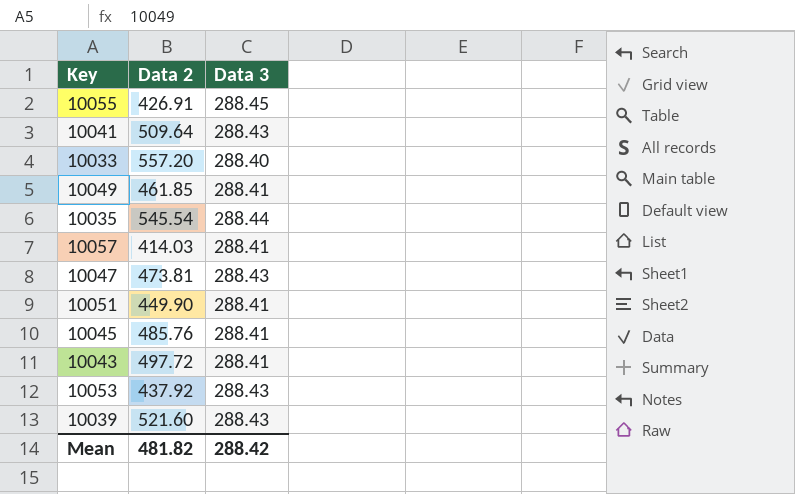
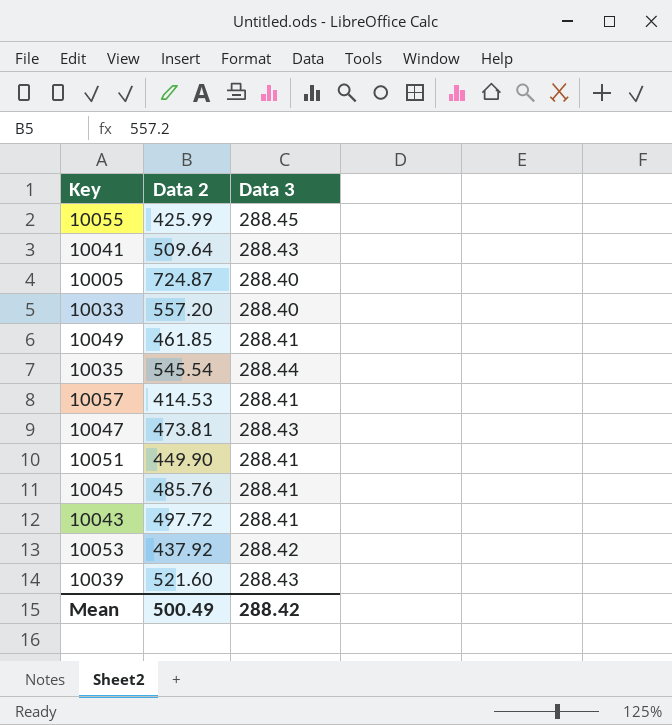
10055 | Data 2: 426.91 -> 425.99
row 10005: none -> 724.87 | 288.40
10057 | Data 2: 414.03 -> 414.53
10053 | Data 3: 288.43 -> 288.42
Mean | Data 2: 481.82 -> 500.49

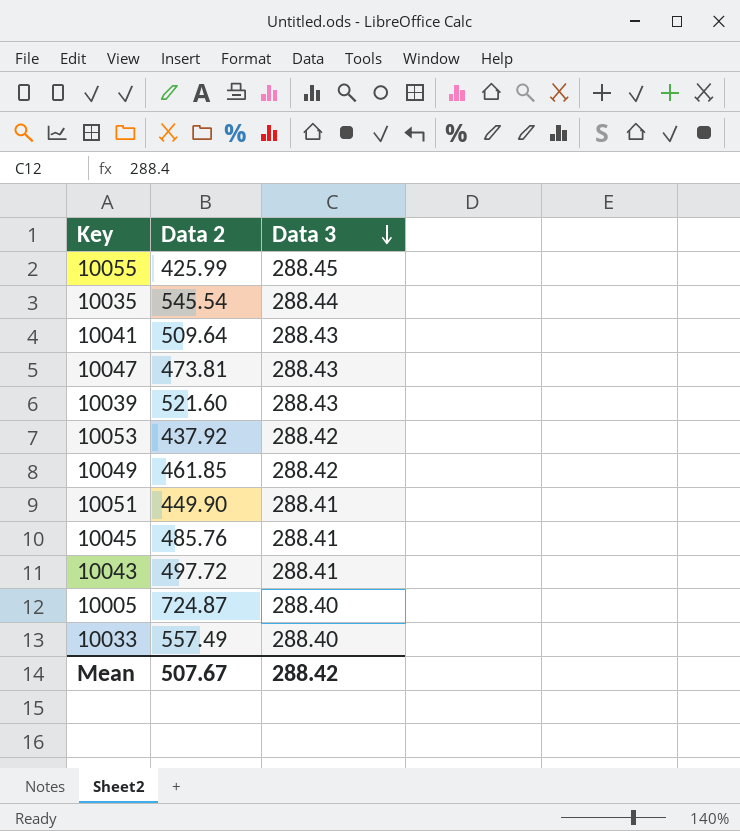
row order: none -> Data 3 descending
row 10057: 414.53 | 288.41 -> none
10049 | Data 3: 288.41 -> 288.42
10033 | Data 2: 557.20 -> 557.49
Mean | Data 2: 500.49 -> 507.67

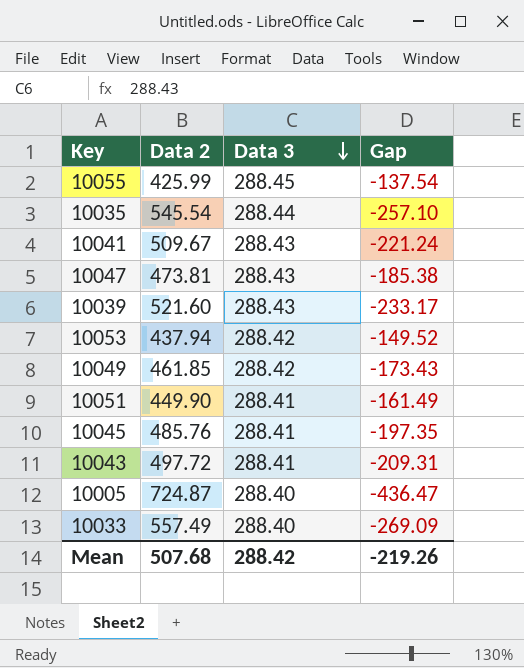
column Gap | formula: none -> [Data 3] - [Data 2]
10041 | Data 2: 509.64 -> 509.67
10053 | Data 2: 437.92 -> 437.94
Mean | Data 2: 507.67 -> 507.68

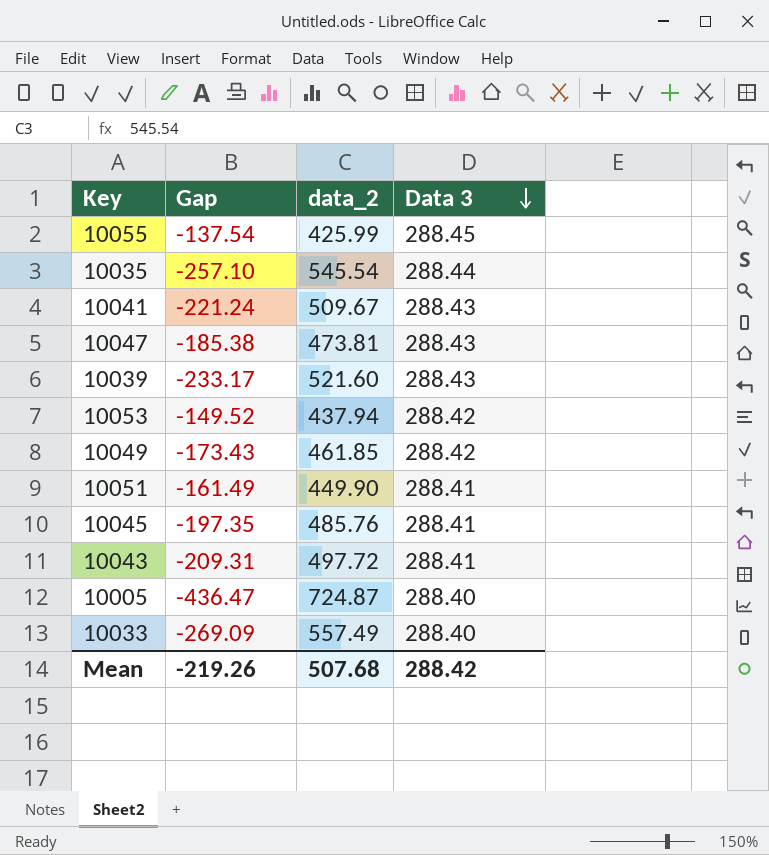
column Gap | position: 4 -> 2
column name: Data 2 -> data_2

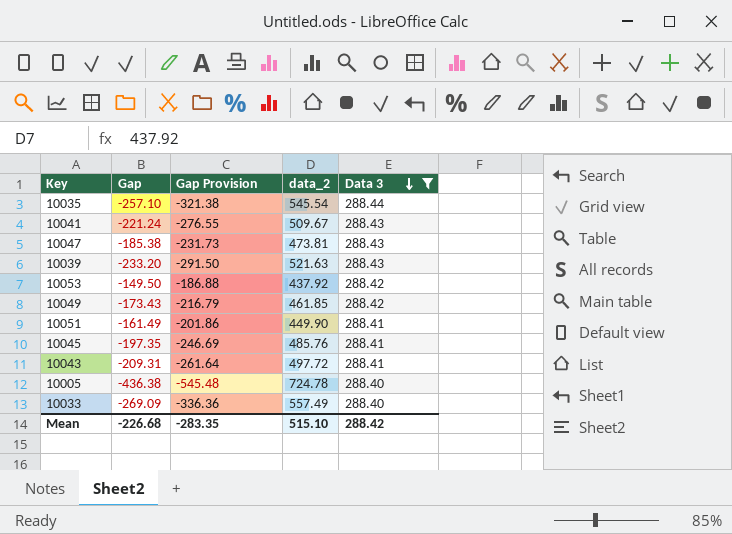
filter: none -> Data 3 != 288.45
column Gap Provision | formula: none -> [Gap] * 1.25
10039 | Gap: -233.17 -> -233.20
10039 | data_2: 521.60 -> 521.63
10053 | Gap: -149.52 -> -149.50
10053 | data_2: 437.94 -> 437.92
10005 | Gap: -436.47 -> -436.38
10005 | data_2: 724.87 -> 724.78
Mean | Gap: -219.26 -> -226.68
Mean | data_2: 507.68 -> 515.10

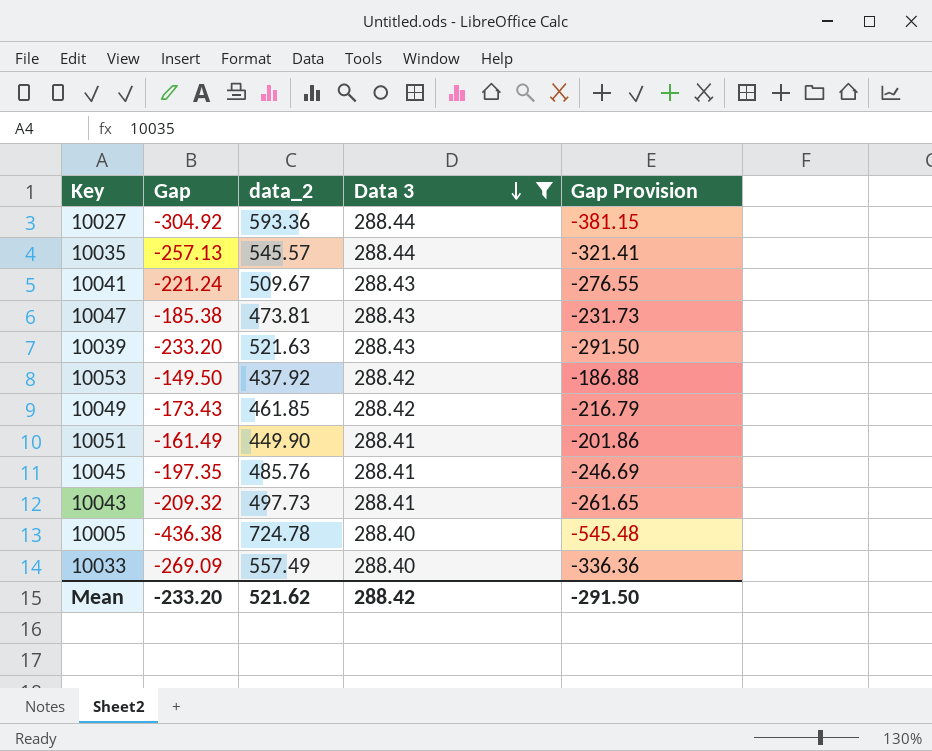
column Gap Provision | position: 3 -> 5
row 10027: none -> -304.92 | 593.36 | 288.44 | -381.15
10035 | Gap: -257.10 -> -257.13
10035 | data_2: 545.54 -> 545.57
10035 | Gap Provision: -321.38 -> -321.41
10043 | Gap: -209.31 -> -209.32
10043 | data_2: 497.72 -> 497.73
10043 | Gap Provision: -261.64 -> -261.65
Mean | Gap: -226.68 -> -233.20
Mean | data_2: 515.10 -> 521.62
Mean | Gap Provision: -283.35 -> -291.50

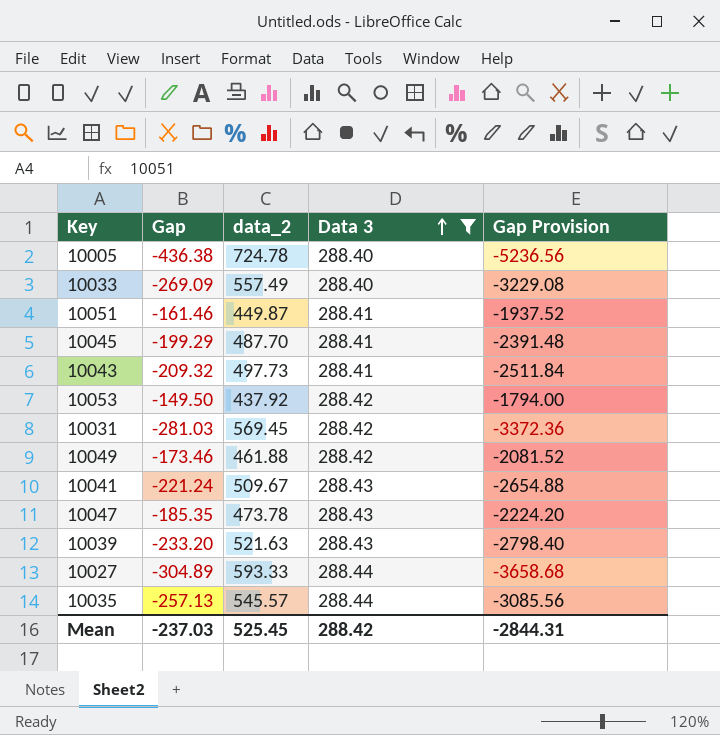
row order: Data 3 descending -> Data 3 ascending
column Gap Provision | formula: [Gap] * 1.25 -> [Gap] * 12
10051 | Gap: -161.49 -> -161.46
10051 | data_2: 449.90 -> 449.87
10045 | Gap: -197.35 -> -199.29
10045 | data_2: 485.76 -> 487.70
row 10031: none -> -281.03 | 569.45 | 288.42 | -3372.36
10049 | Gap: -173.43 -> -173.46
10049 | data_2: 461.85 -> 461.88
10047 | Gap: -185.38 -> -185.35
10047 | data_2: 473.81 -> 473.78
10027 | Gap: -304.92 -> -304.89
10027 | data_2: 593.36 -> 593.33
Mean | Gap: -233.20 -> -237.03
Mean | data_2: 521.62 -> 525.45
Mean | Gap Provision: -291.50 -> -2844.31

